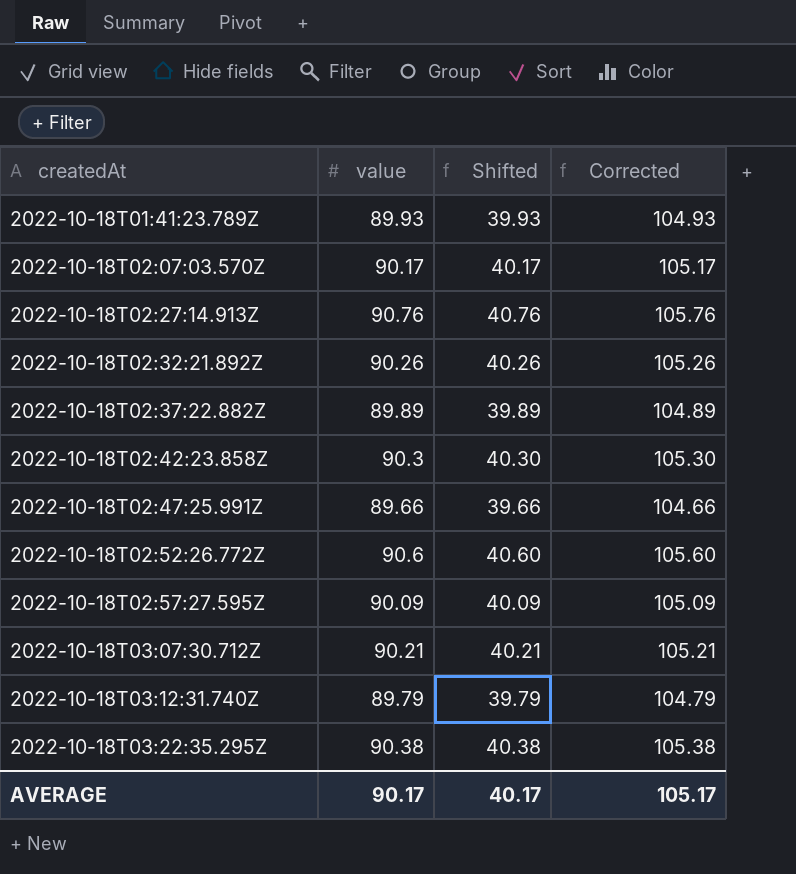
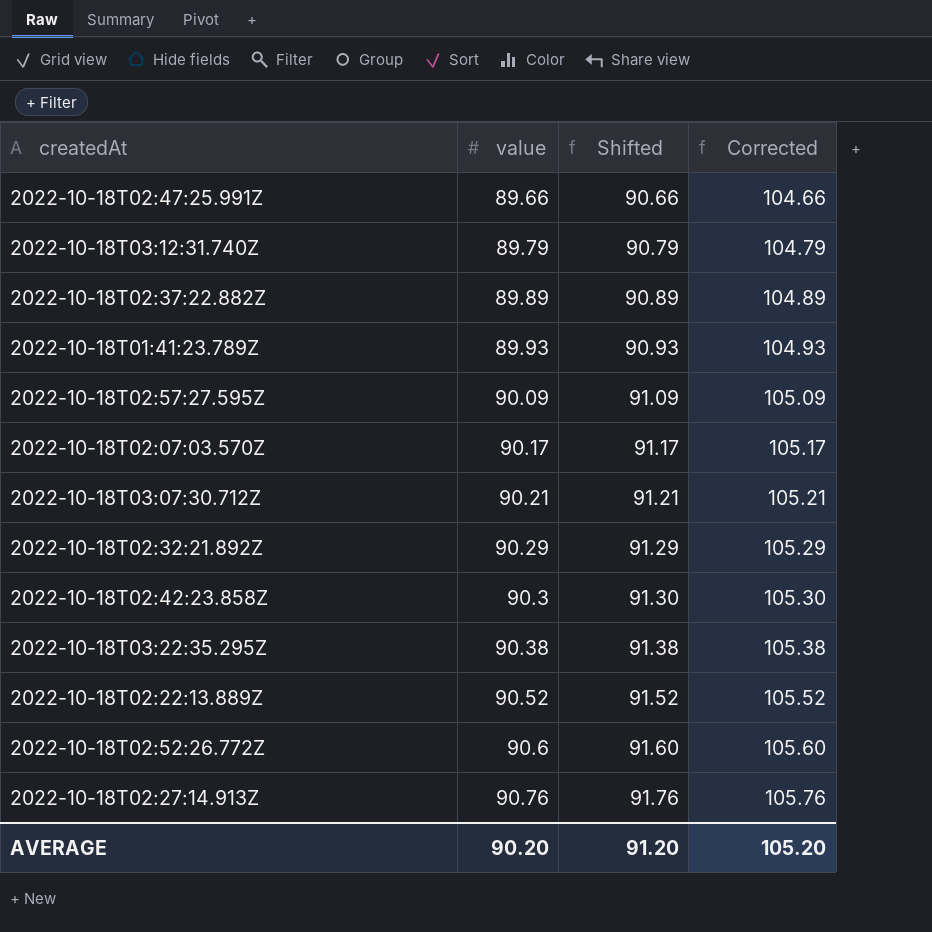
row order: createdAt ascending -> value ascending
column Shifted | formula: [value] - 50 -> [value] + 1
2022-10-18T02:32:21.892Z | value: 90.26 -> 90.29
2022-10-18T02:32:21.892Z | Corrected: 105.26 -> 105.29
row 2022-10-18T02:22:13.889Z: none -> 90.52 | 91.52 | 105.52
AVERAGE | value: 90.17 -> 90.20
AVERAGE | Shifted: 40.17 -> 91.20
AVERAGE | Corrected: 105.17 -> 105.20

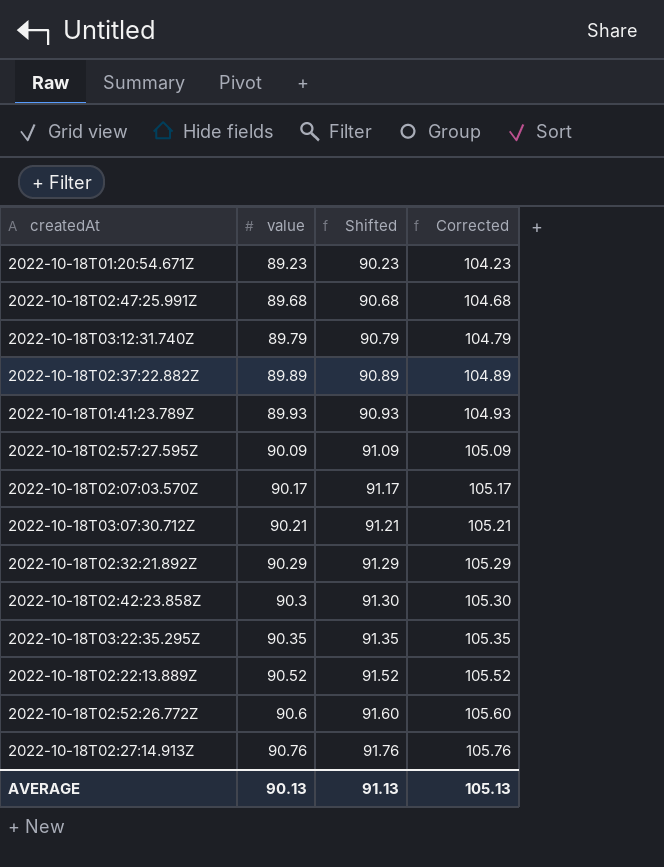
row 2022-10-18T01:20:54.671Z: none -> 89.23 | 90.23 | 104.23
2022-10-18T02:47:25.991Z | value: 89.66 -> 89.68
2022-10-18T02:47:25.991Z | Shifted: 90.66 -> 90.68
2022-10-18T02:47:25.991Z | Corrected: 104.66 -> 104.68
2022-10-18T03:22:35.295Z | value: 90.38 -> 90.35
2022-10-18T03:22:35.295Z | Shifted: 91.38 -> 91.35
2022-10-18T03:22:35.295Z | Corrected: 105.38 -> 105.35
AVERAGE | value: 90.20 -> 90.13
AVERAGE | Shifted: 91.20 -> 91.13
AVERAGE | Corrected: 105.20 -> 105.13

